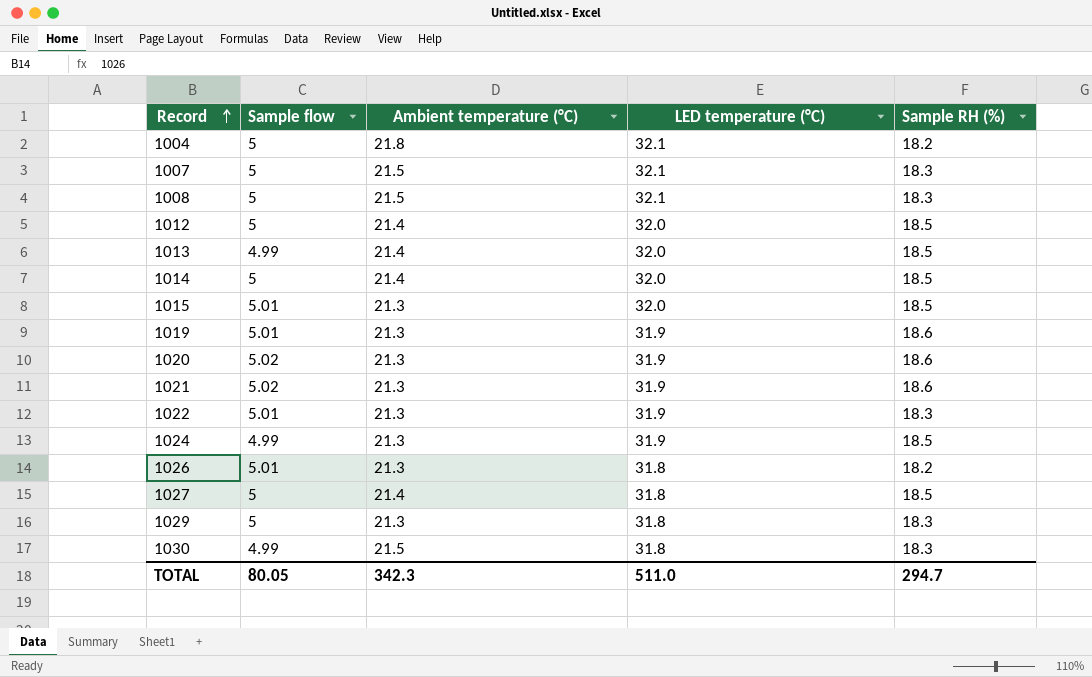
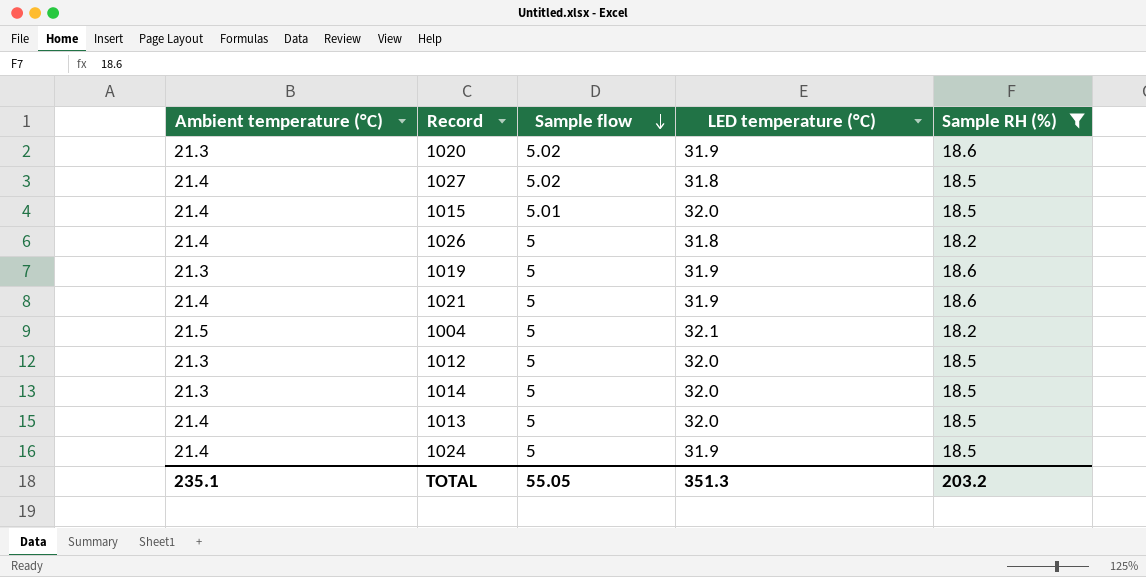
filter: none -> Sample RH (%) != 18.3
row order: Record ascending -> Sample flow descending
column Ambient temperature (°C) | position: 3 -> 1
1027 | Sample flow: 5 -> 5.02
1015 | Ambient temperature (°C): 21.3 -> 21.4
1026 | Ambient temperature (°C): 21.3 -> 21.4
1026 | Sample flow: 5.01 -> 5
1019 | Sample flow: 5.01 -> 5
1021 | Ambient temperature (°C): 21.3 -> 21.4
1021 | Sample flow: 5.02 -> 5
1004 | Ambient temperature (°C): 21.8 -> 21.5
1012 | Ambient temperature (°C): 21.4 -> 21.3
1014 | Ambient temperature (°C): 21.4 -> 21.3
1013 | Sample flow: 4.99 -> 5
1024 | Ambient temperature (°C): 21.3 -> 21.4
1024 | Sample flow: 4.99 -> 5
TOTAL | Ambient temperature (°C): 342.3 -> 235.1
TOTAL | Sample flow: 80.05 -> 55.05
TOTAL | LED temperature (°C): 511.0 -> 351.3
TOTAL | Sample RH (%): 294.7 -> 203.2

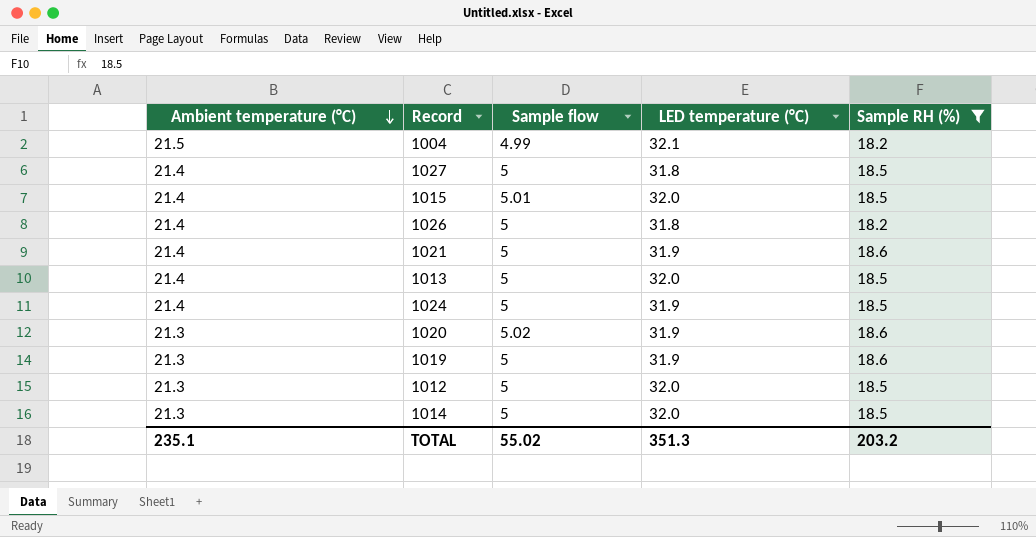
row order: Sample flow descending -> Ambient temperature (°C) descending
1004 | Sample flow: 5 -> 4.99
1027 | Sample flow: 5.02 -> 5
TOTAL | Sample flow: 55.05 -> 55.02

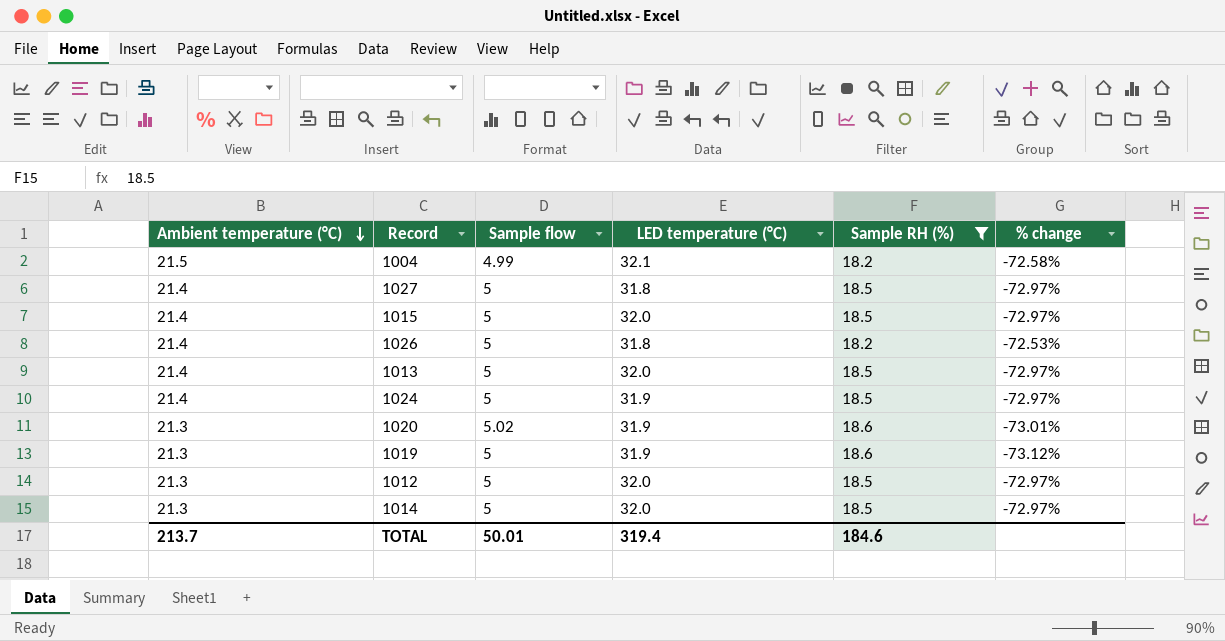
column % change | formula: none -> ([Sample flow] - [Sample RH (%)]) / [Sample RH (%)]
row 1021: 21.4 | 5 | 31.9 | 18.6 -> none
1015 | Sample flow: 5.01 -> 5
TOTAL | Ambient temperature (°C): 235.1 -> 213.7
TOTAL | Sample flow: 55.02 -> 50.01
TOTAL | LED temperature (°C): 351.3 -> 319.4
TOTAL | Sample RH (%): 203.2 -> 184.6

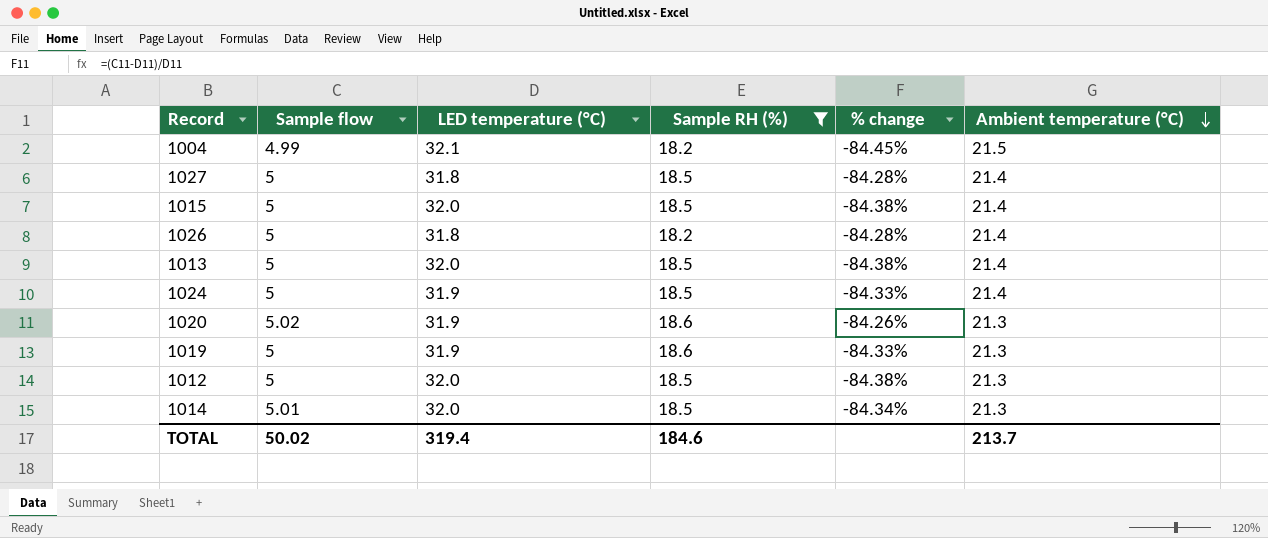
column % change | formula: ([Sample flow] - [Sample RH (%)]) / [Sample RH (%)] -> ([Sample flow] - [LED temperature (°C)]) / [LED temperature (°C)]
column Ambient temperature (°C) | position: 1 -> 6
1014 | Sample flow: 5 -> 5.01
TOTAL | Sample flow: 50.01 -> 50.02

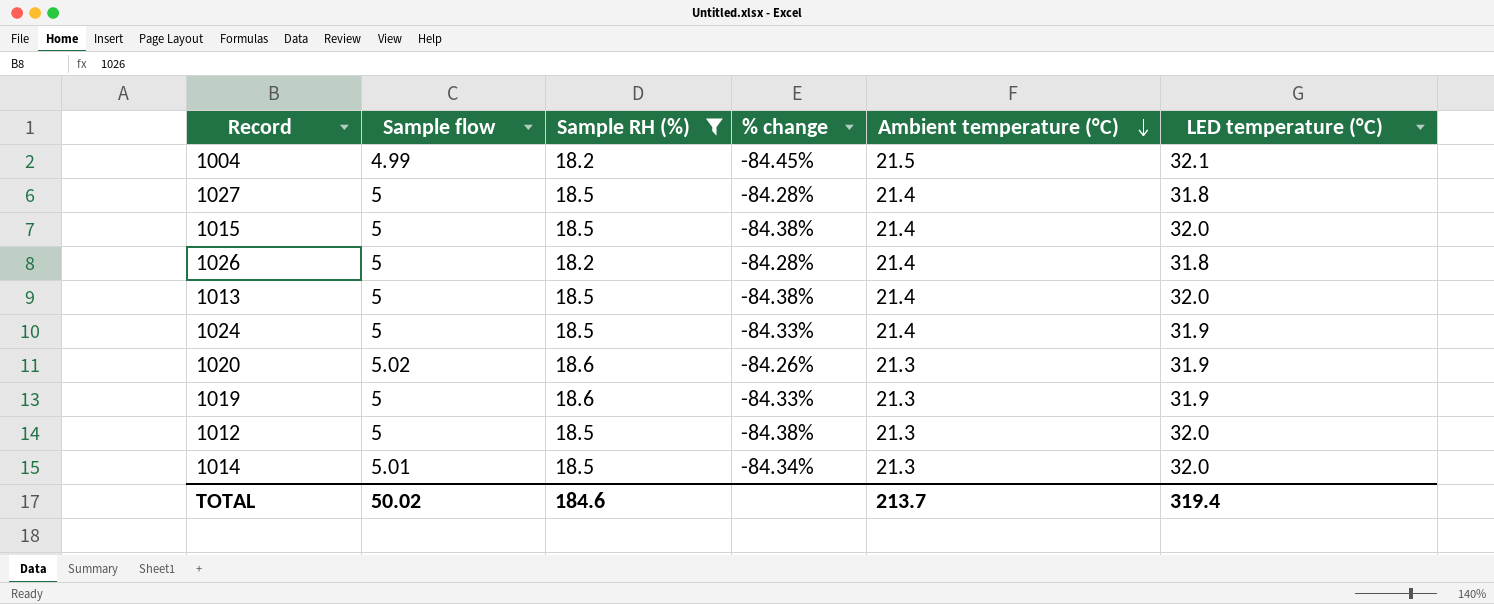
column LED temperature (°C) | position: 3 -> 6

